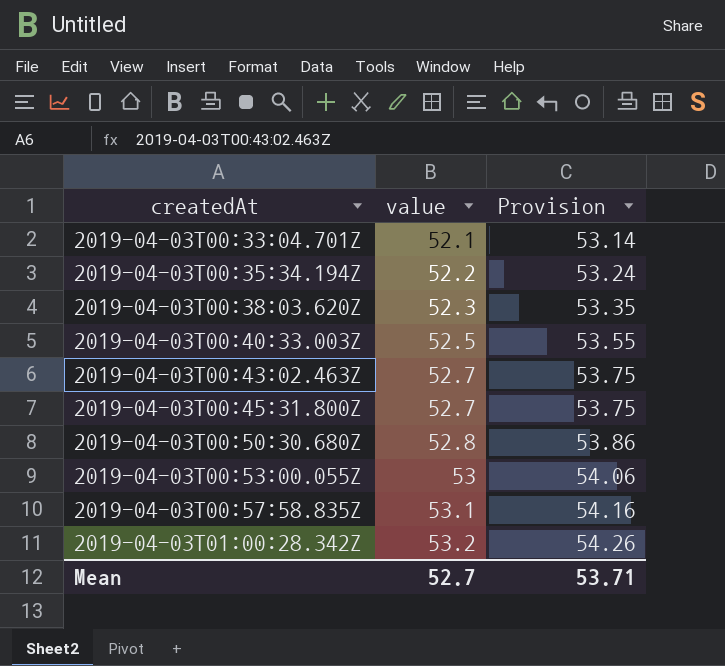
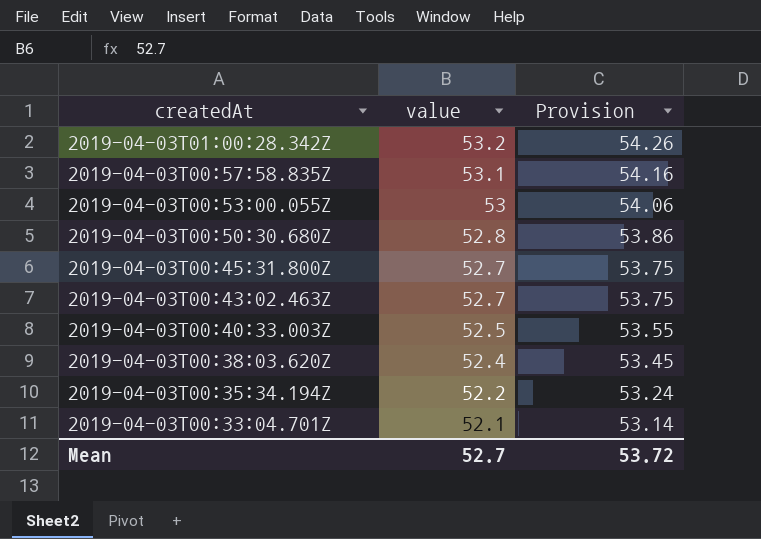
row order: createdAt ascending -> createdAt descending
2019-04-03T00:38:03.620Z | value: 52.3 -> 52.4
2019-04-03T00:38:03.620Z | Provision: 53.35 -> 53.45
Mean | Provision: 53.71 -> 53.72

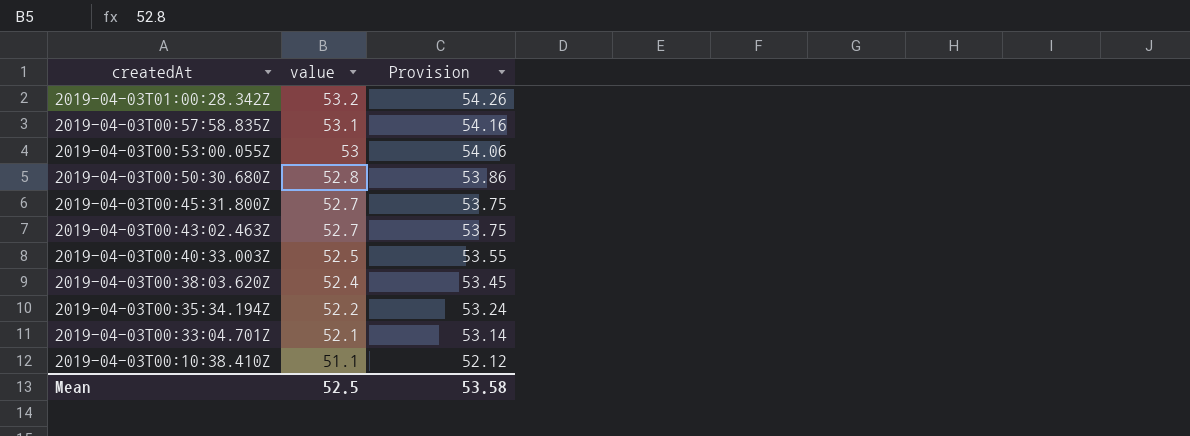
row 2019-04-03T00:10:38.410Z: none -> 51.1 | 52.12
Mean | value: 52.7 -> 52.5
Mean | Provision: 53.72 -> 53.58

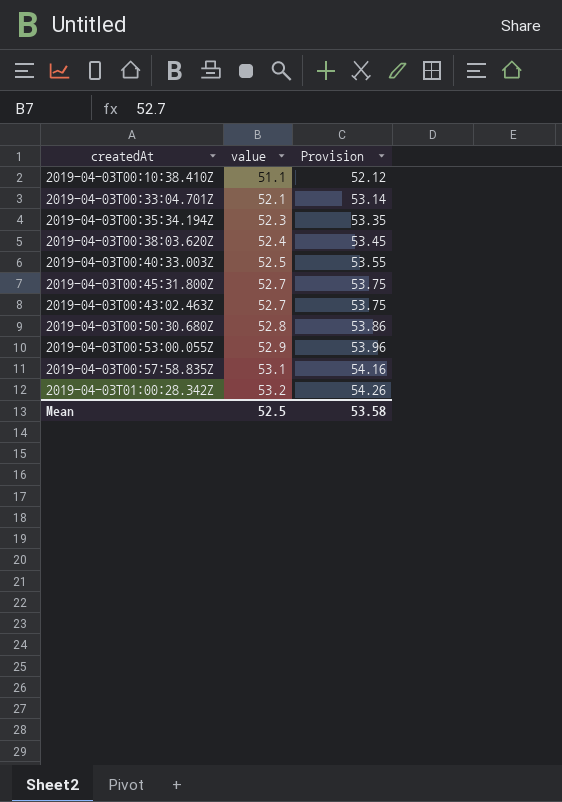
row order: createdAt descending -> value ascending
2019-04-03T00:35:34.194Z | value: 52.2 -> 52.3
2019-04-03T00:35:34.194Z | Provision: 53.24 -> 53.35
2019-04-03T00:53:00.055Z | value: 53 -> 52.9
2019-04-03T00:53:00.055Z | Provision: 54.06 -> 53.96

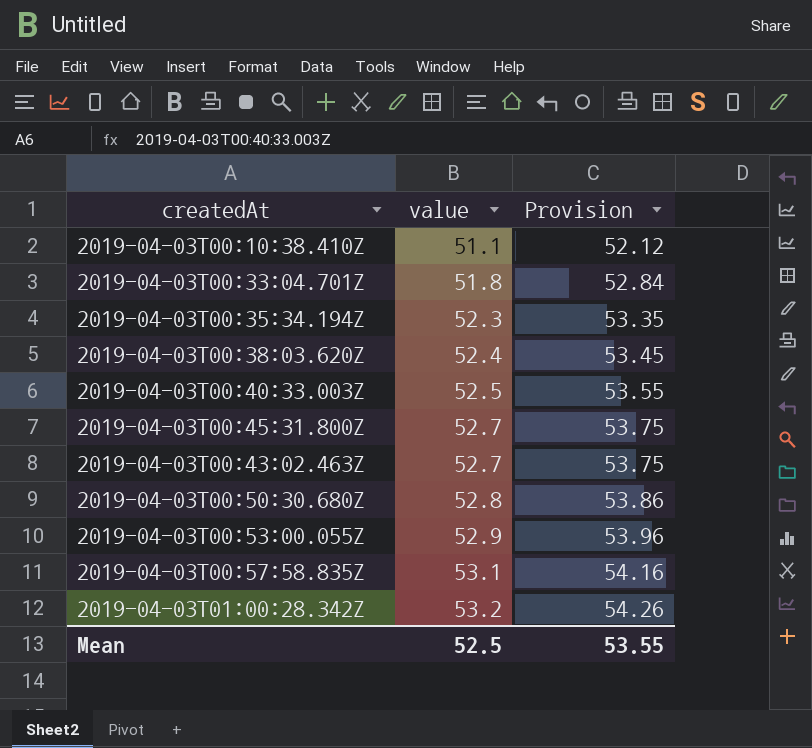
2019-04-03T00:33:04.701Z | value: 52.1 -> 51.8
2019-04-03T00:33:04.701Z | Provision: 53.14 -> 52.84
Mean | Provision: 53.58 -> 53.55

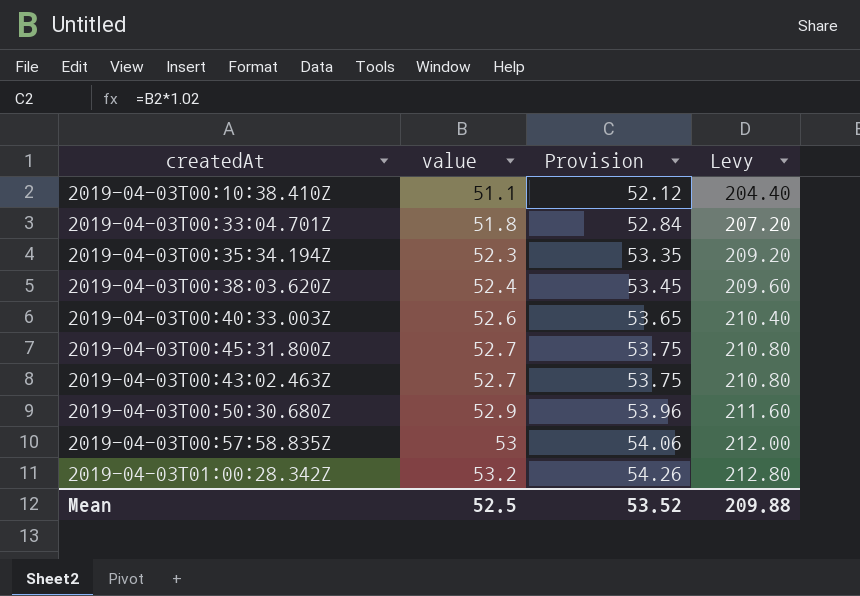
column Levy | formula: none -> [value] * 4
row 2019-04-03T00:53:00.055Z: 52.9 | 53.96 -> none
2019-04-03T00:40:33.003Z | value: 52.5 -> 52.6
2019-04-03T00:40:33.003Z | Provision: 53.55 -> 53.65
2019-04-03T00:50:30.680Z | value: 52.8 -> 52.9
2019-04-03T00:50:30.680Z | Provision: 53.86 -> 53.96
2019-04-03T00:57:58.835Z | value: 53.1 -> 53
2019-04-03T00:57:58.835Z | Provision: 54.16 -> 54.06
Mean | Provision: 53.55 -> 53.52

